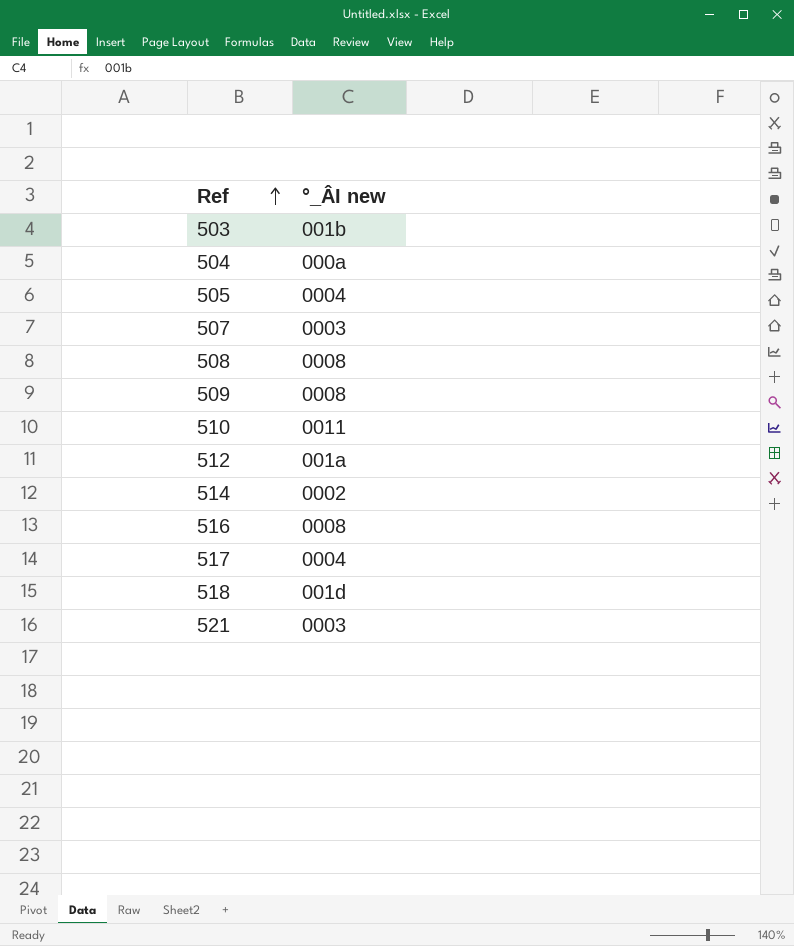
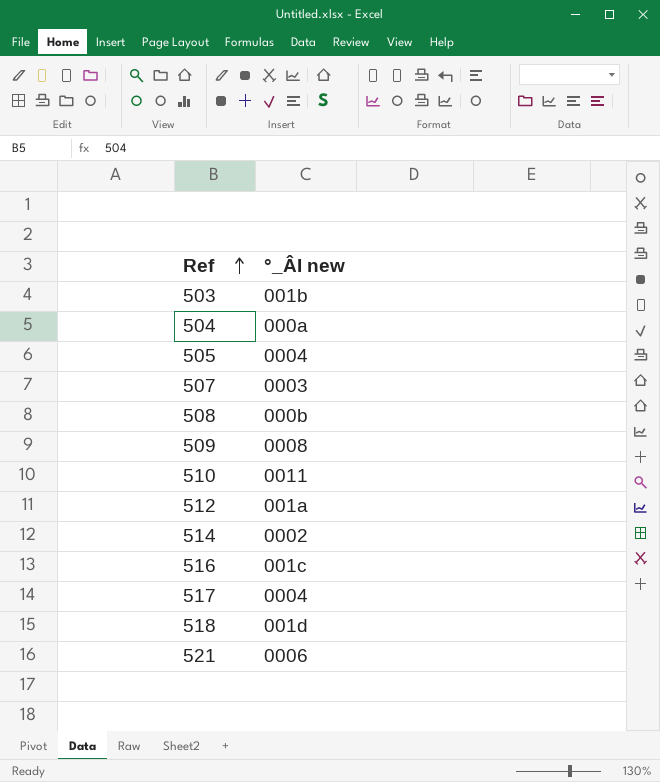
508 | °_ÂI new: 0008 -> 000b
516 | °_ÂI new: 0008 -> 001c
521 | °_ÂI new: 0003 -> 0006

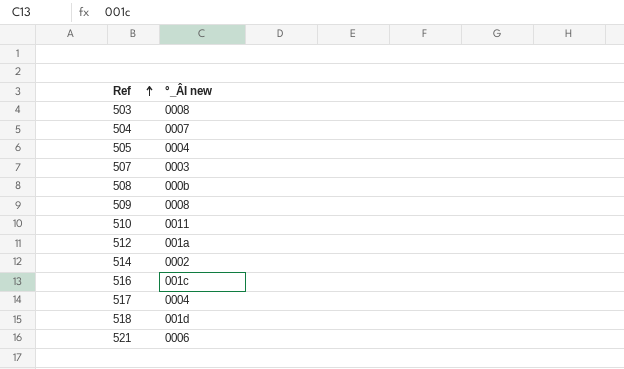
503 | °_ÂI new: 001b -> 0008
504 | °_ÂI new: 000a -> 0007

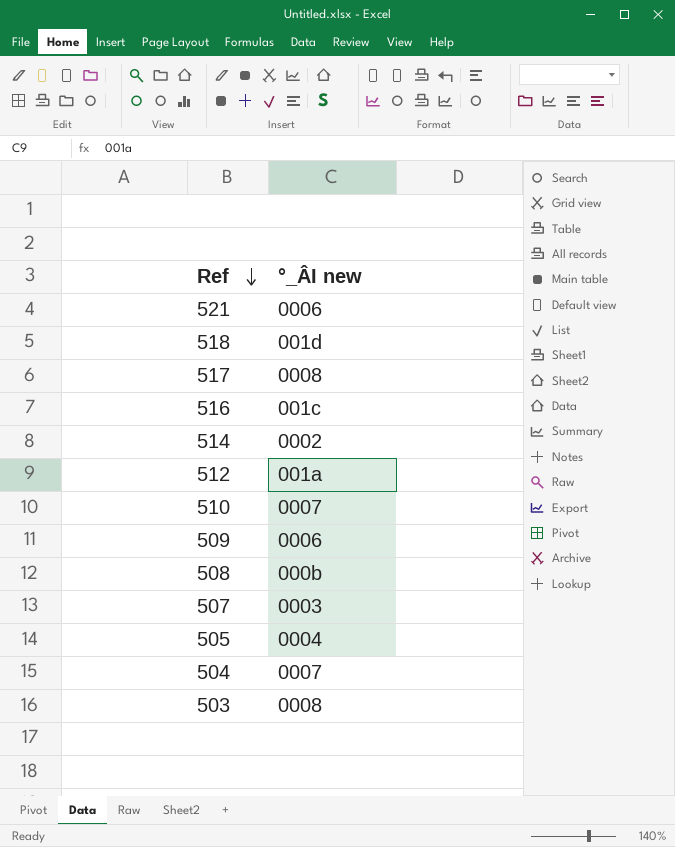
row order: Ref ascending -> Ref descending
517 | °_ÂI new: 0004 -> 0008
510 | °_ÂI new: 0011 -> 0007
509 | °_ÂI new: 0008 -> 0006

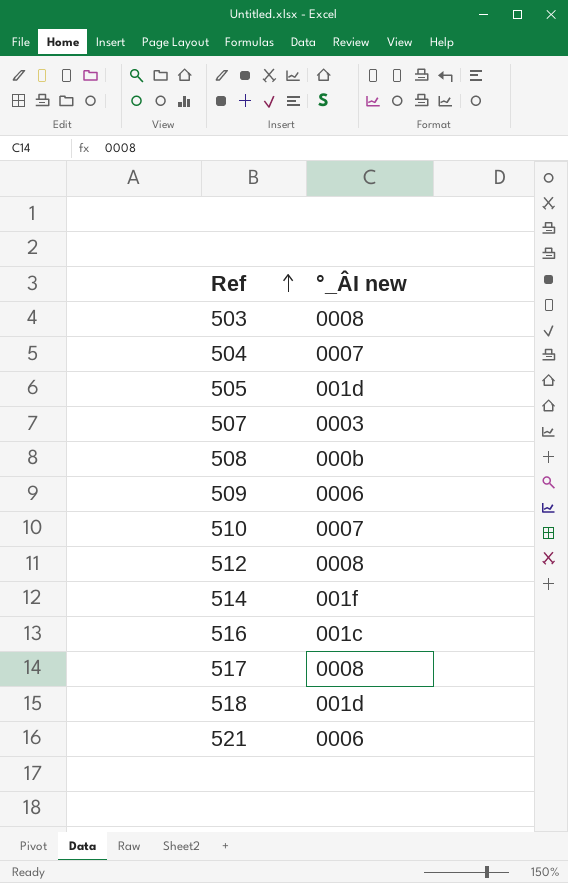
row order: Ref descending -> Ref ascending
505 | °_ÂI new: 0004 -> 001d
512 | °_ÂI new: 001a -> 0008
514 | °_ÂI new: 0002 -> 001f

